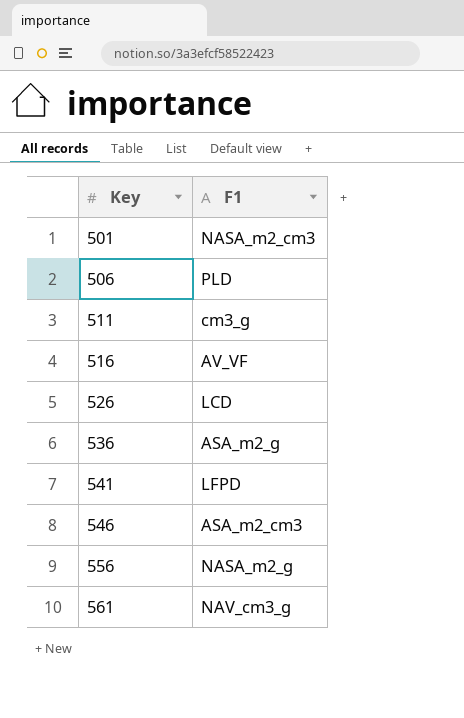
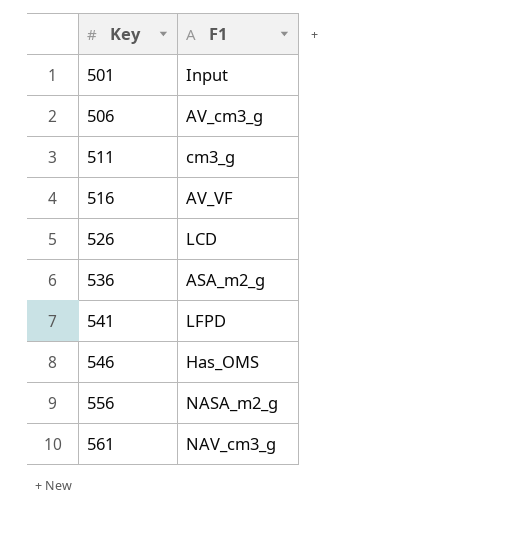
501 | F1: NASA_m2_cm3 -> Input
506 | F1: PLD -> AV_cm3_g
546 | F1: ASA_m2_cm3 -> Has_OMS

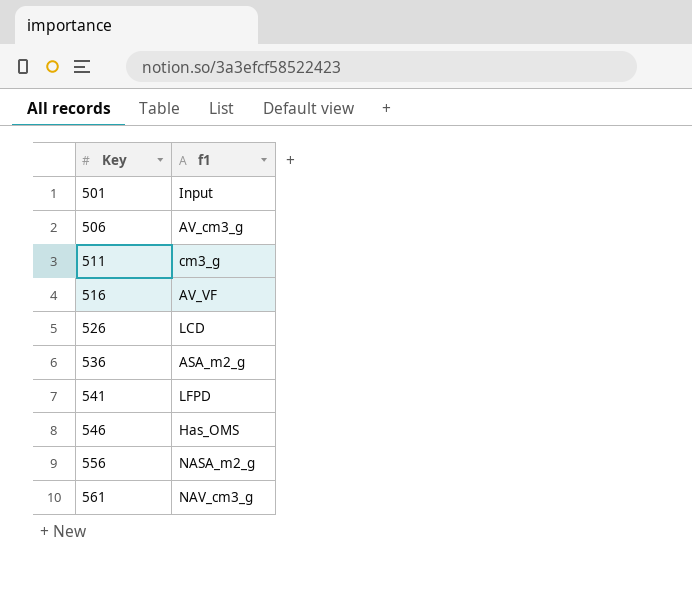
column name: F1 -> f1

